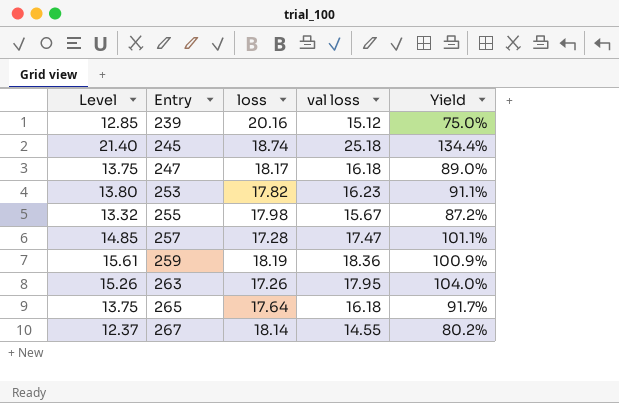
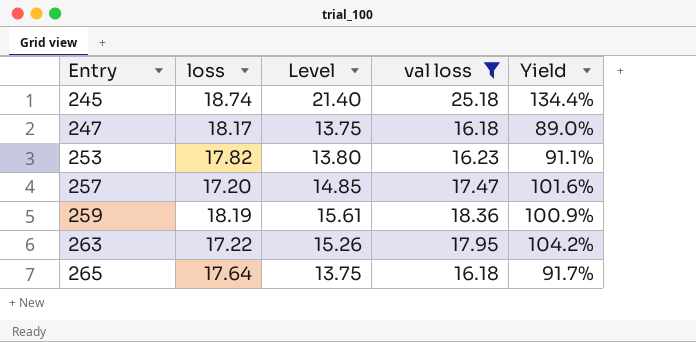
filter: none -> val loss >= 16.18
column Level | position: 1 -> 3
257 | loss: 17.28 -> 17.20
257 | Yield: 101.1% -> 101.6%
263 | loss: 17.26 -> 17.22
263 | Yield: 104.0% -> 104.2%

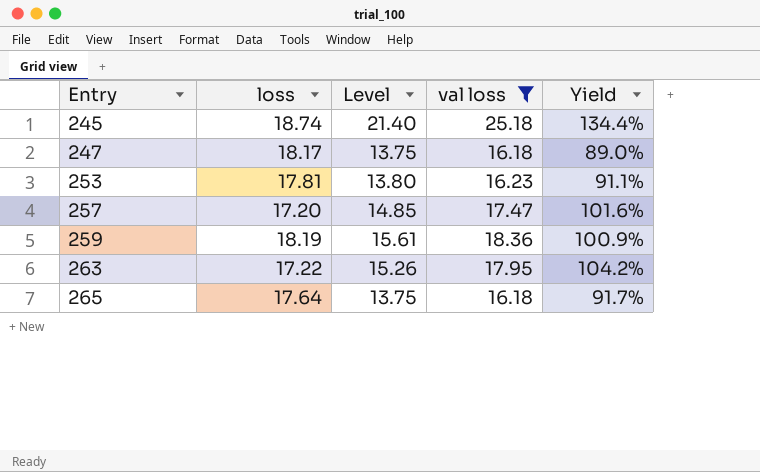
253 | loss: 17.82 -> 17.81

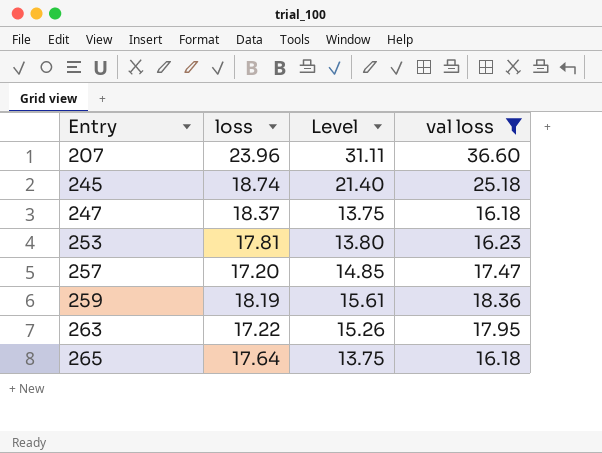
column Yield | formula: [val loss] / [loss] -> none
row 207: none -> 23.96 | 31.11 | 36.60
247 | loss: 18.17 -> 18.37

